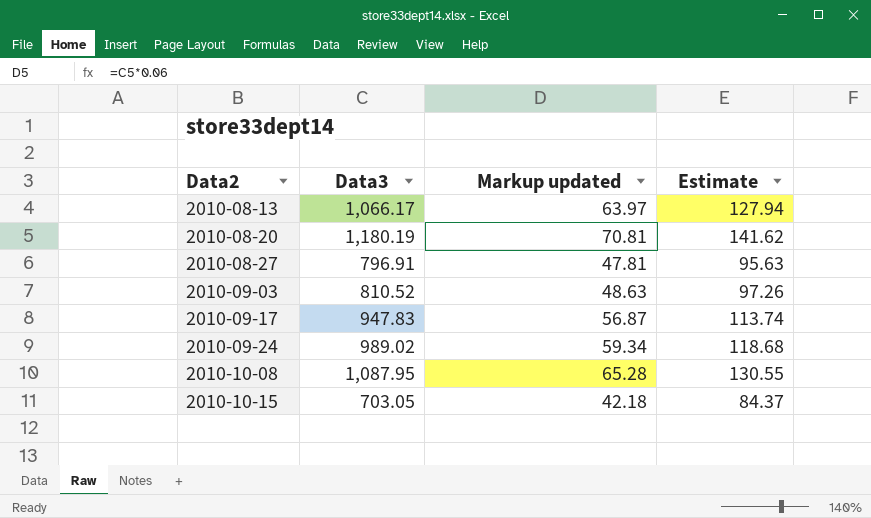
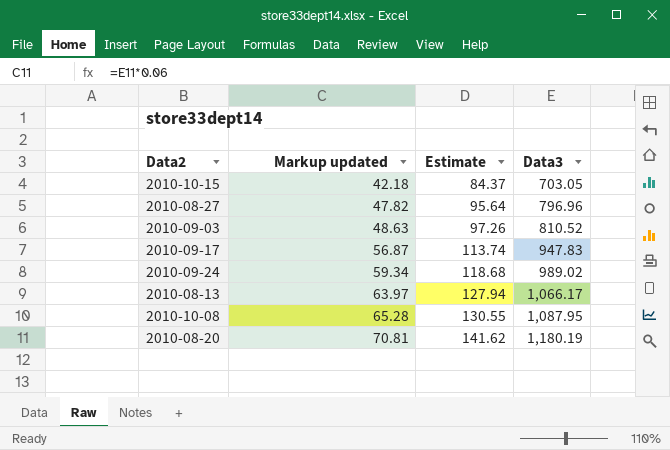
row order: Data2 ascending -> Markup updated ascending
column Data3 | position: 2 -> 4
2010-08-27 | Markup updated: 47.81 -> 47.82
2010-08-27 | Estimate: 95.63 -> 95.64
2010-08-27 | Data3: 796.91 -> 796.96

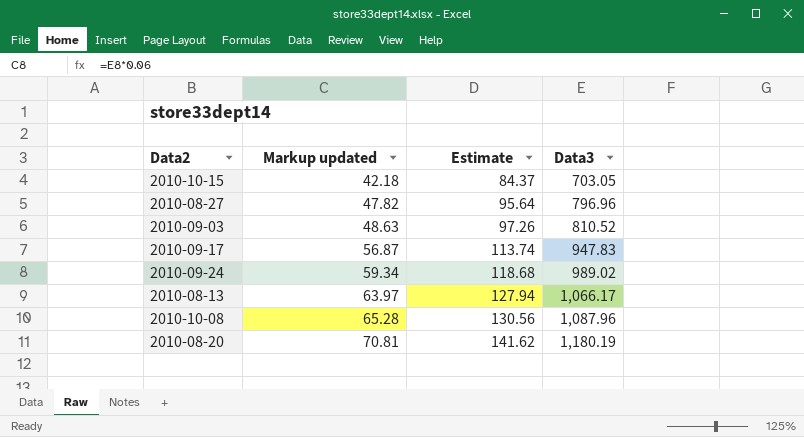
2010-10-08 | Estimate: 130.55 -> 130.56
2010-10-08 | Data3: 1,087.95 -> 1,087.96

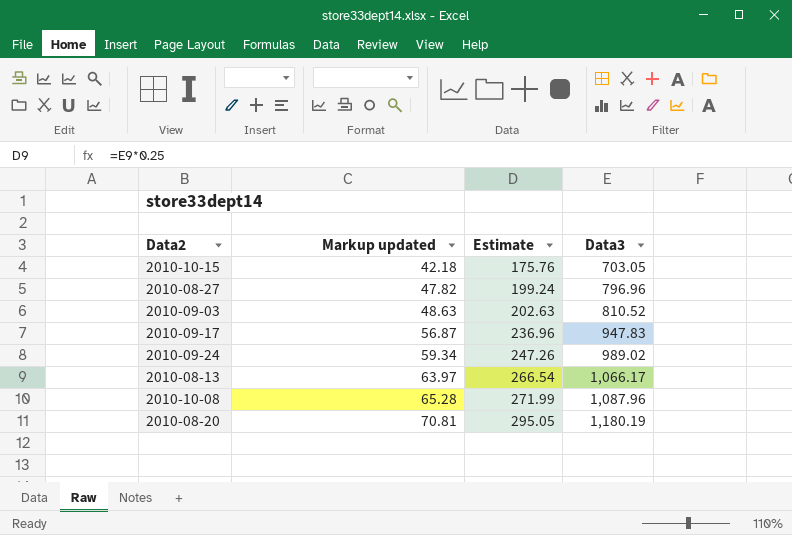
column Estimate | formula: [Data3] * 0.12 -> [Data3] * 0.25

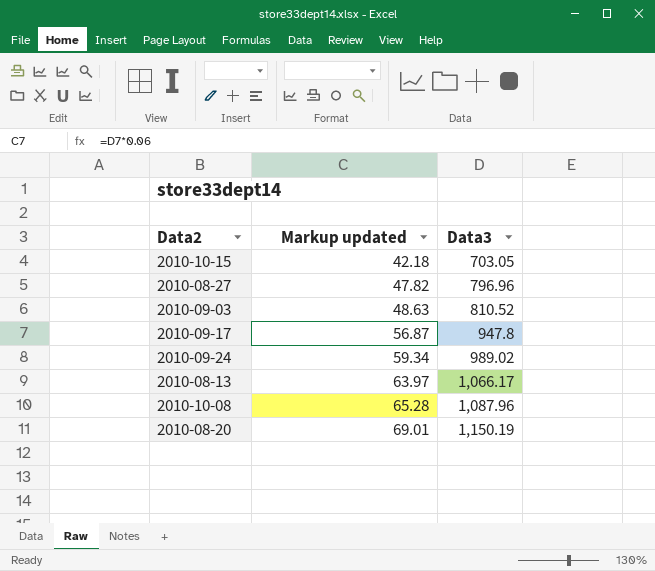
column Estimate | formula: [Data3] * 0.25 -> none
2010-09-17 | Data3: 947.83 -> 947.8
2010-08-20 | Markup updated: 70.81 -> 69.01
2010-08-20 | Data3: 1,180.19 -> 1,150.19

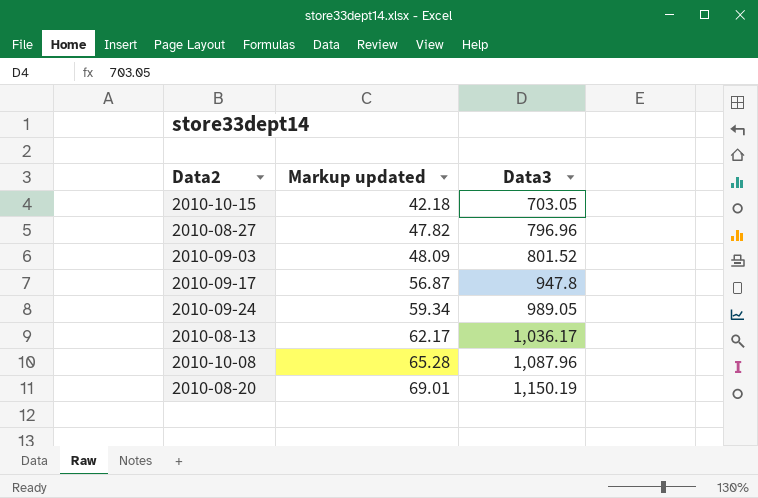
2010-09-03 | Markup updated: 48.63 -> 48.09
2010-09-03 | Data3: 810.52 -> 801.52
2010-09-24 | Data3: 989.02 -> 989.05
2010-08-13 | Markup updated: 63.97 -> 62.17
2010-08-13 | Data3: 1,066.17 -> 1,036.17

